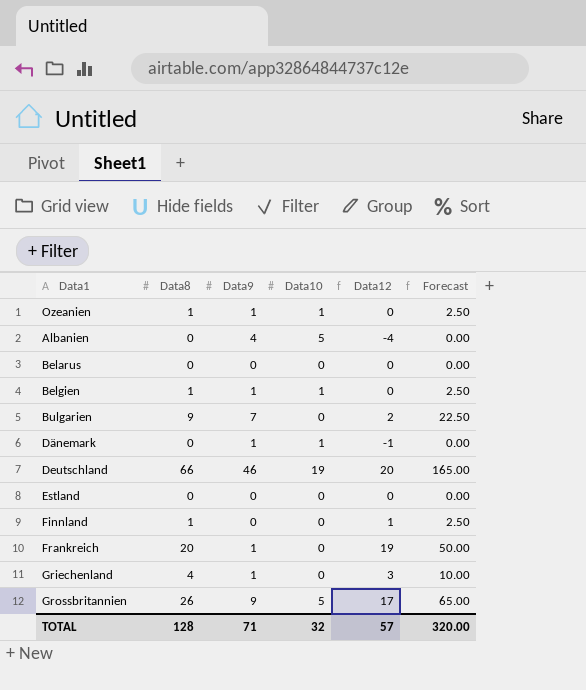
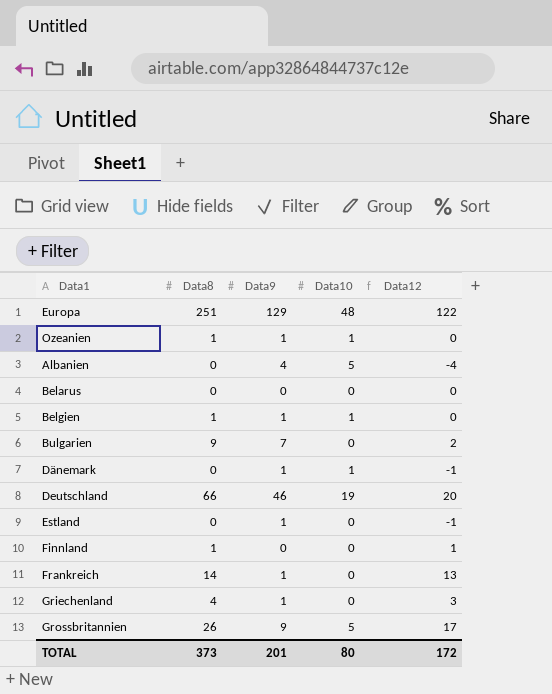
column Forecast | formula: [Data8] * 2.5 -> none
row Europa: none -> 251 | 129 | 48 | 122
Estland | Data9: 0 -> 1
Estland | Data12: 0 -> -1
Frankreich | Data8: 20 -> 14
Frankreich | Data12: 19 -> 13
TOTAL | Data8: 128 -> 373
TOTAL | Data9: 71 -> 201
TOTAL | Data10: 32 -> 80
TOTAL | Data12: 57 -> 172

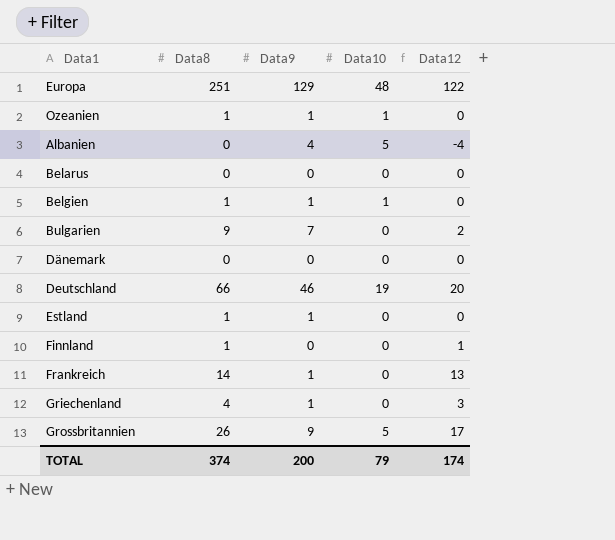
Dänemark | Data9: 1 -> 0
Dänemark | Data10: 1 -> 0
Dänemark | Data12: -1 -> 0
Estland | Data8: 0 -> 1
Estland | Data12: -1 -> 0
TOTAL | Data8: 373 -> 374
TOTAL | Data9: 201 -> 200
TOTAL | Data10: 80 -> 79
TOTAL | Data12: 172 -> 174

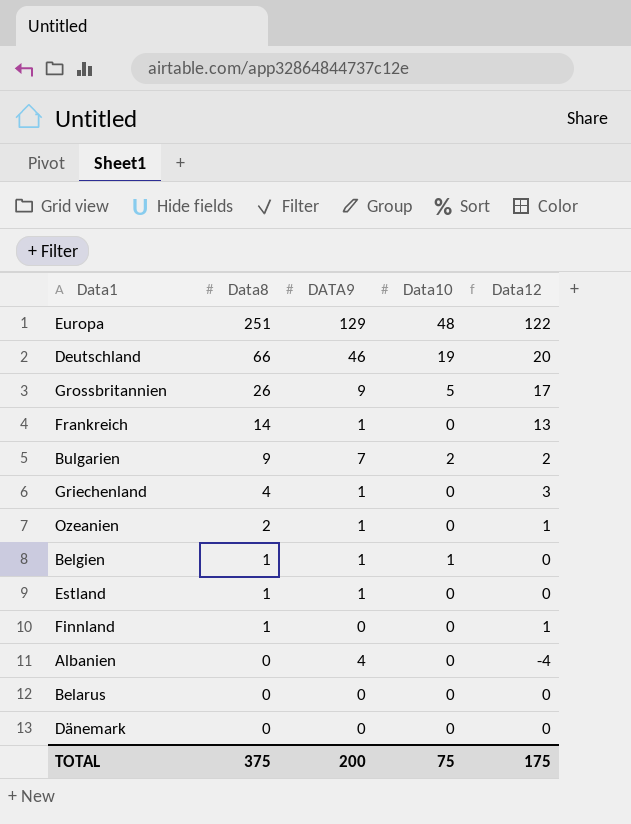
row order: none -> Data8 descending
column name: Data9 -> DATA9
Bulgarien | Data10: 0 -> 2
Ozeanien | Data8: 1 -> 2
Ozeanien | Data10: 1 -> 0
Ozeanien | Data12: 0 -> 1
Albanien | Data10: 5 -> 0
TOTAL | Data8: 374 -> 375
TOTAL | Data10: 79 -> 75
TOTAL | Data12: 174 -> 175

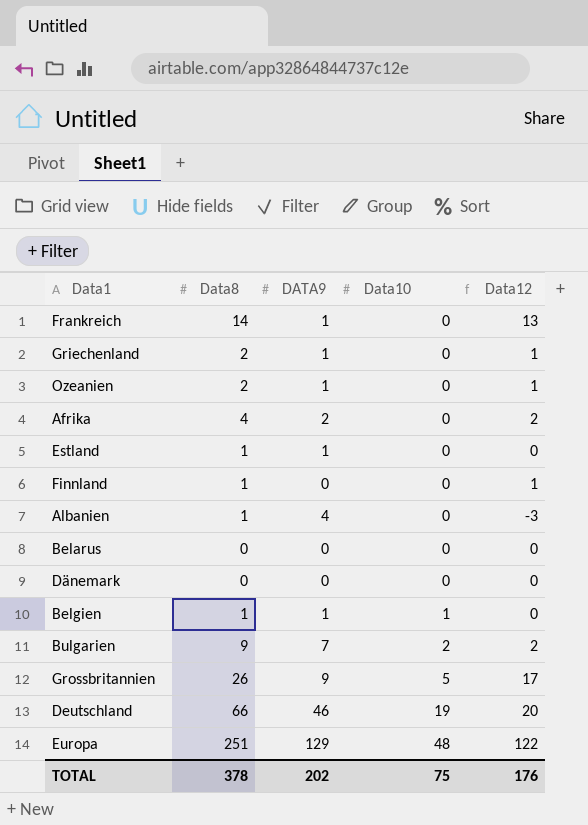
row order: Data8 descending -> Data10 ascending
Griechenland | Data8: 4 -> 2
Griechenland | Data12: 3 -> 1
row Afrika: none -> 4 | 2 | 0 | 2
Albanien | Data8: 0 -> 1
Albanien | Data12: -4 -> -3
TOTAL | Data8: 375 -> 378
TOTAL | DATA9: 200 -> 202
TOTAL | Data12: 175 -> 176

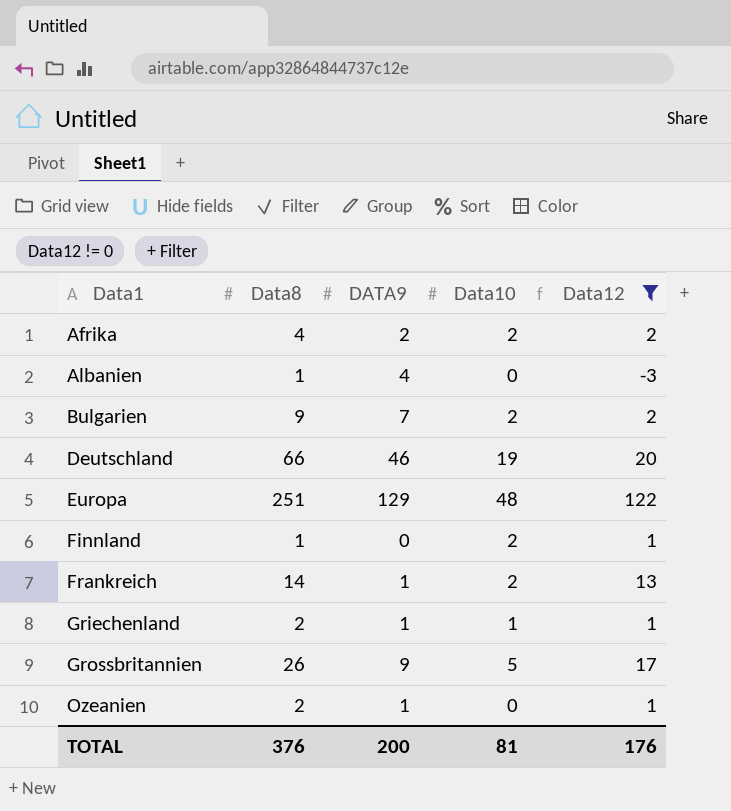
filter: none -> Data12 != 0
row order: Data10 ascending -> Data1 ascending
Afrika | Data10: 0 -> 2
Finnland | Data10: 0 -> 2
Frankreich | Data10: 0 -> 2
Griechenland | Data10: 0 -> 1
TOTAL | Data8: 378 -> 376
TOTAL | DATA9: 202 -> 200
TOTAL | Data10: 75 -> 81

